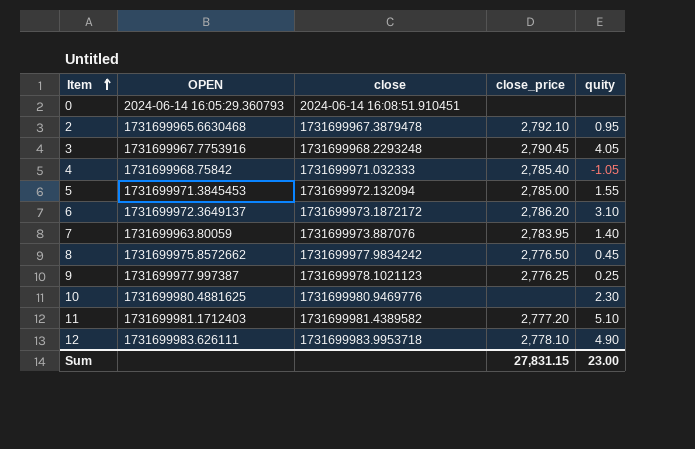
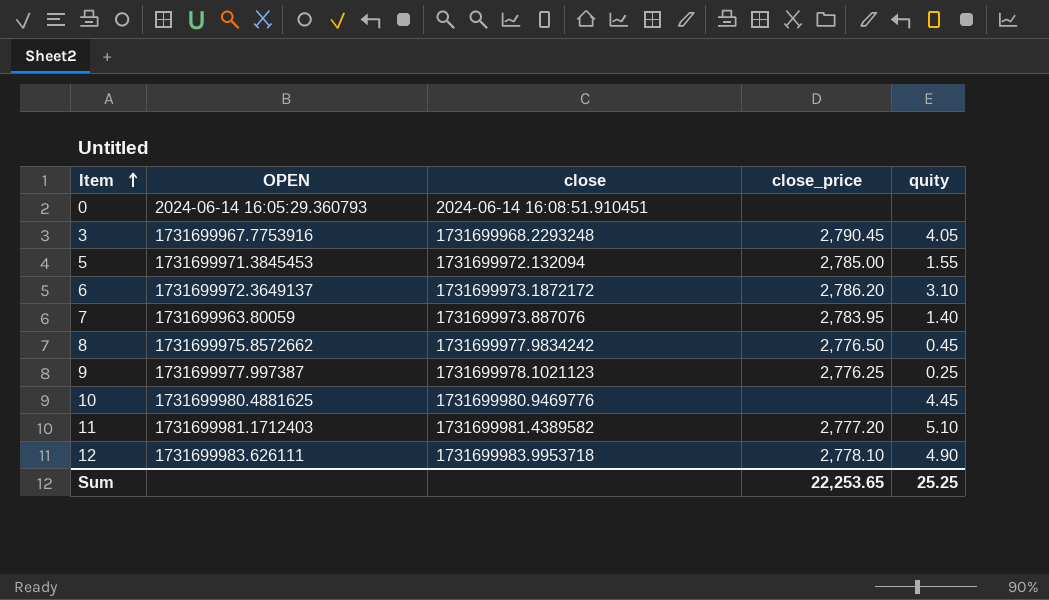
row 2: 1731699965.6630468 | 1731699967.3879478 | 2,792.10 | 0.95 -> none
row 4: 1731699968.75842 | 1731699971.032333 | 2,785.40 | -1.05 -> none
10 | quity: 2.30 -> 4.45
Sum | close_price: 27,831.15 -> 22,253.65
Sum | quity: 23.00 -> 25.25

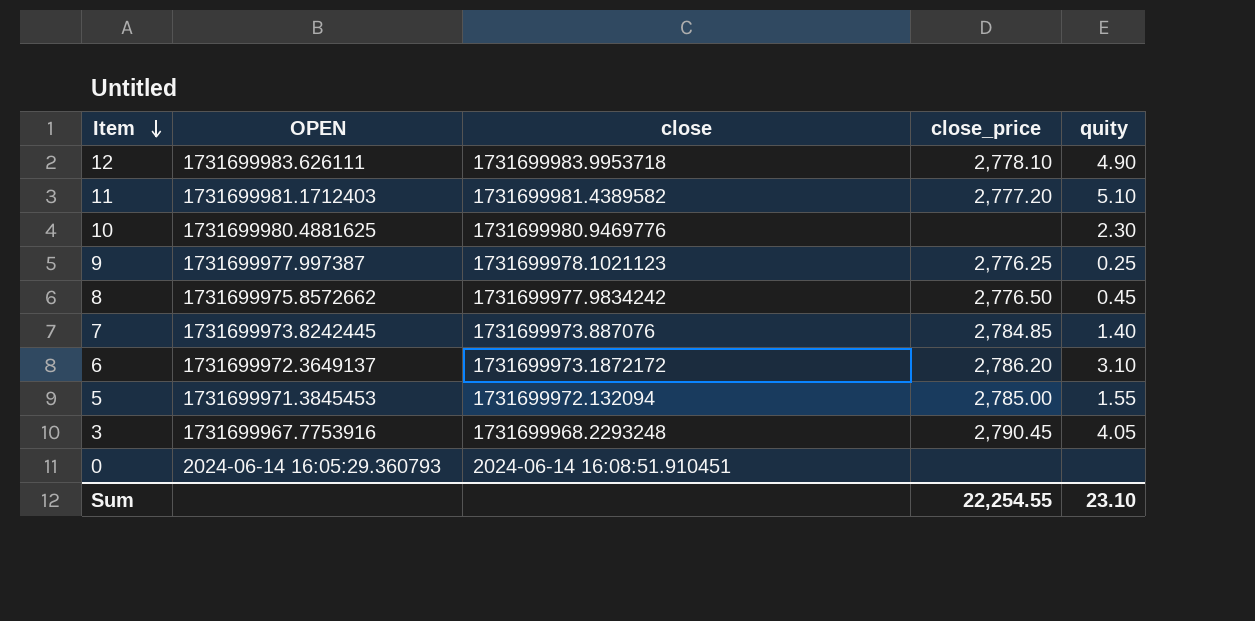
row order: Item ascending -> Item descending
10 | quity: 4.45 -> 2.30
7 | OPEN: 1731699963.80059 -> 1731699973.8242445
7 | close_price: 2,783.95 -> 2,784.85
Sum | close_price: 22,253.65 -> 22,254.55
Sum | quity: 25.25 -> 23.10

